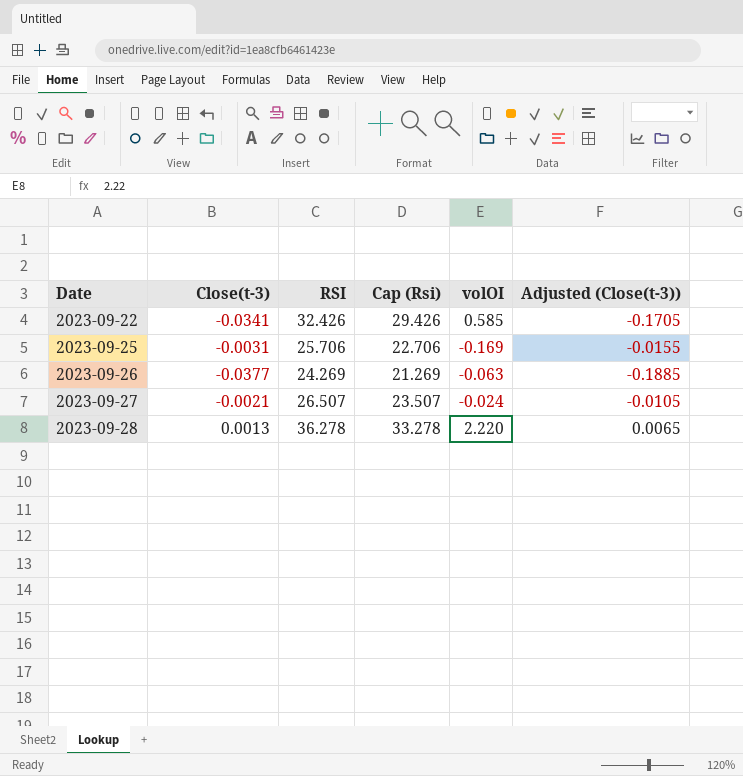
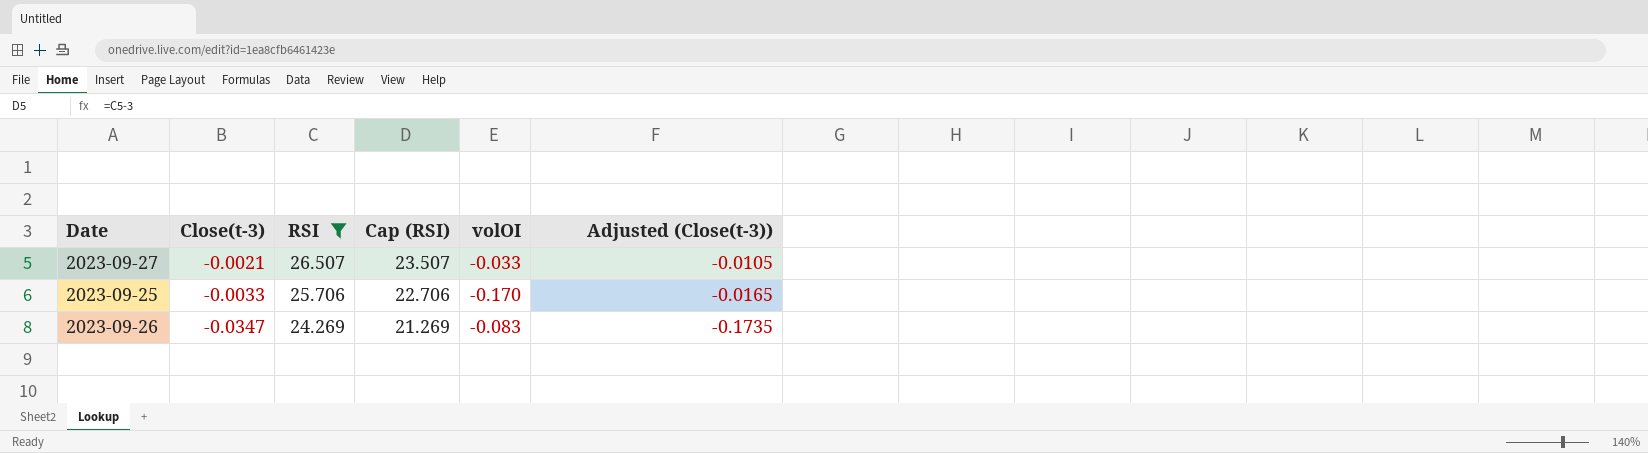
filter: none -> RSI <= 26.507
row order: Date ascending -> Close(t-3) descending
column name: Cap (Rsi) -> Cap (RSI)
2023-09-27 | volOI: -0.024 -> -0.033
2023-09-25 | Close(t-3): -0.0031 -> -0.0033
2023-09-25 | volOI: -0.169 -> -0.170
2023-09-25 | Adjusted (Close(t-3)): -0.0155 -> -0.0165
2023-09-26 | Close(t-3): -0.0377 -> -0.0347
2023-09-26 | volOI: -0.063 -> -0.083
2023-09-26 | Adjusted (Close(t-3)): -0.1885 -> -0.1735

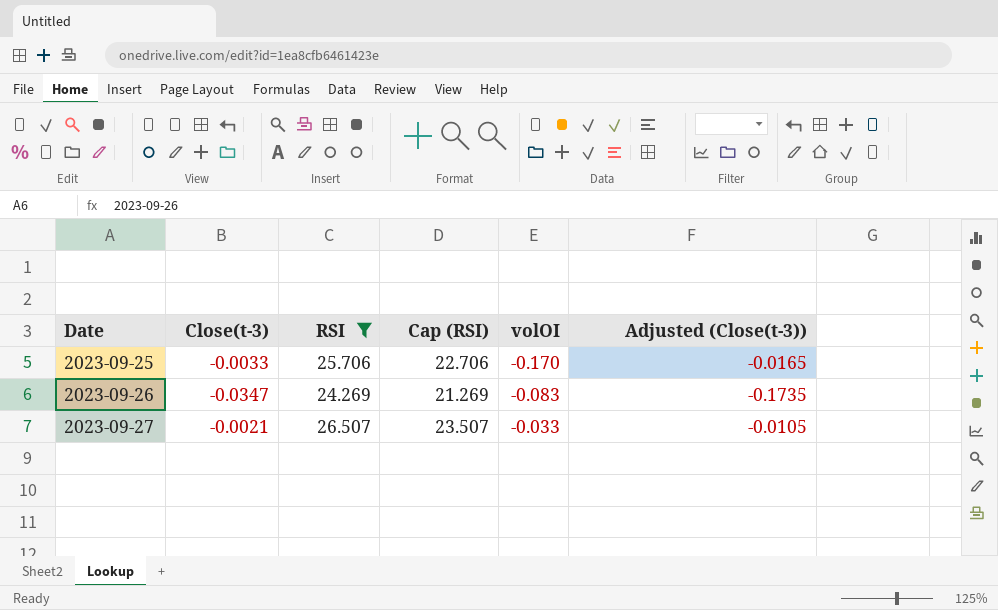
row order: Close(t-3) descending -> Date ascending

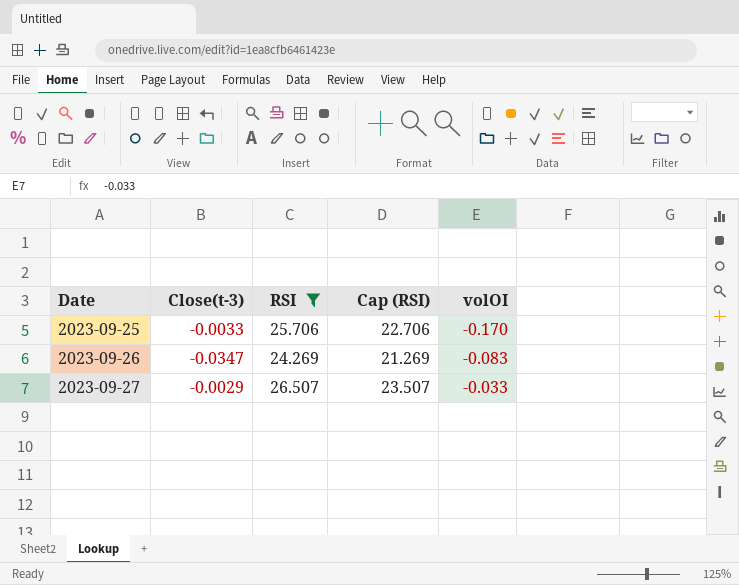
column Adjusted (Close(t-3)) | formula: [Close(t-3)] * 5 -> none
2023-09-27 | Close(t-3): -0.0021 -> -0.0029

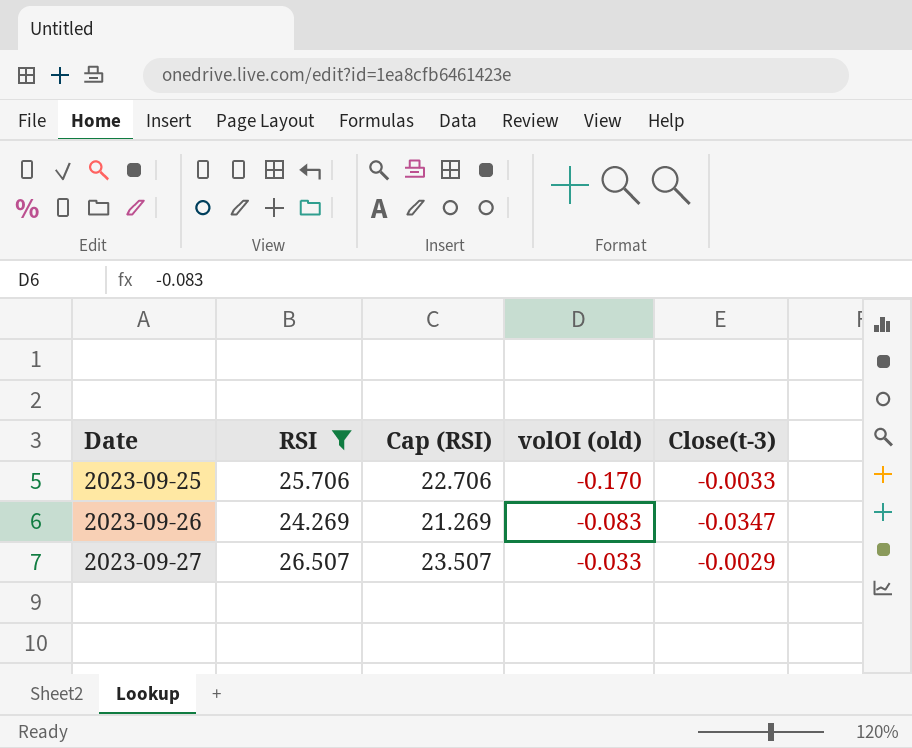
column name: volOI -> volOI (old)
column Close(t-3) | position: 2 -> 5

